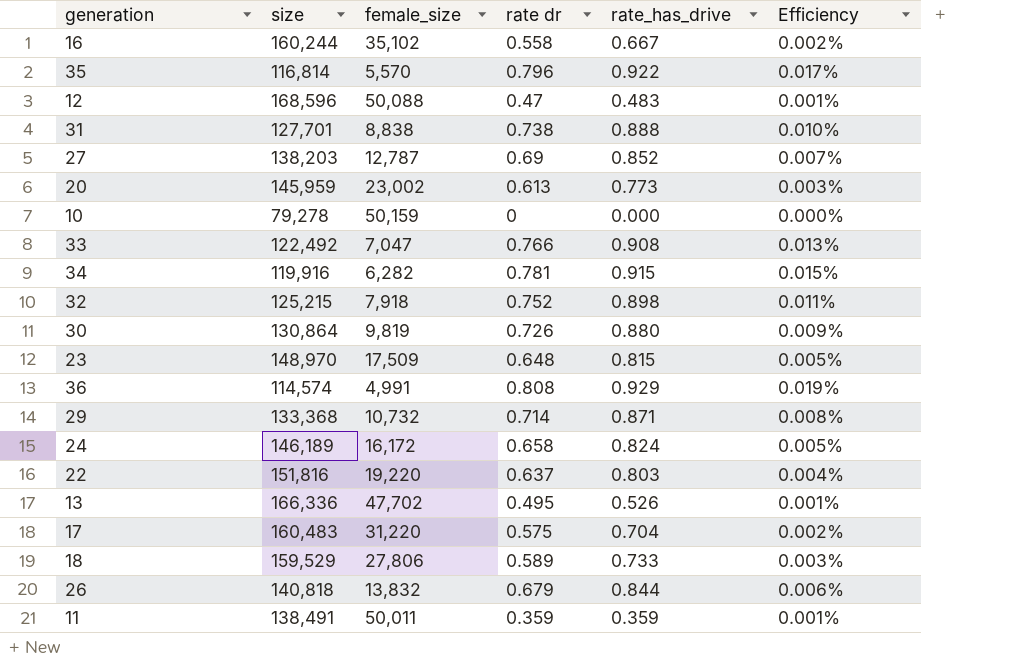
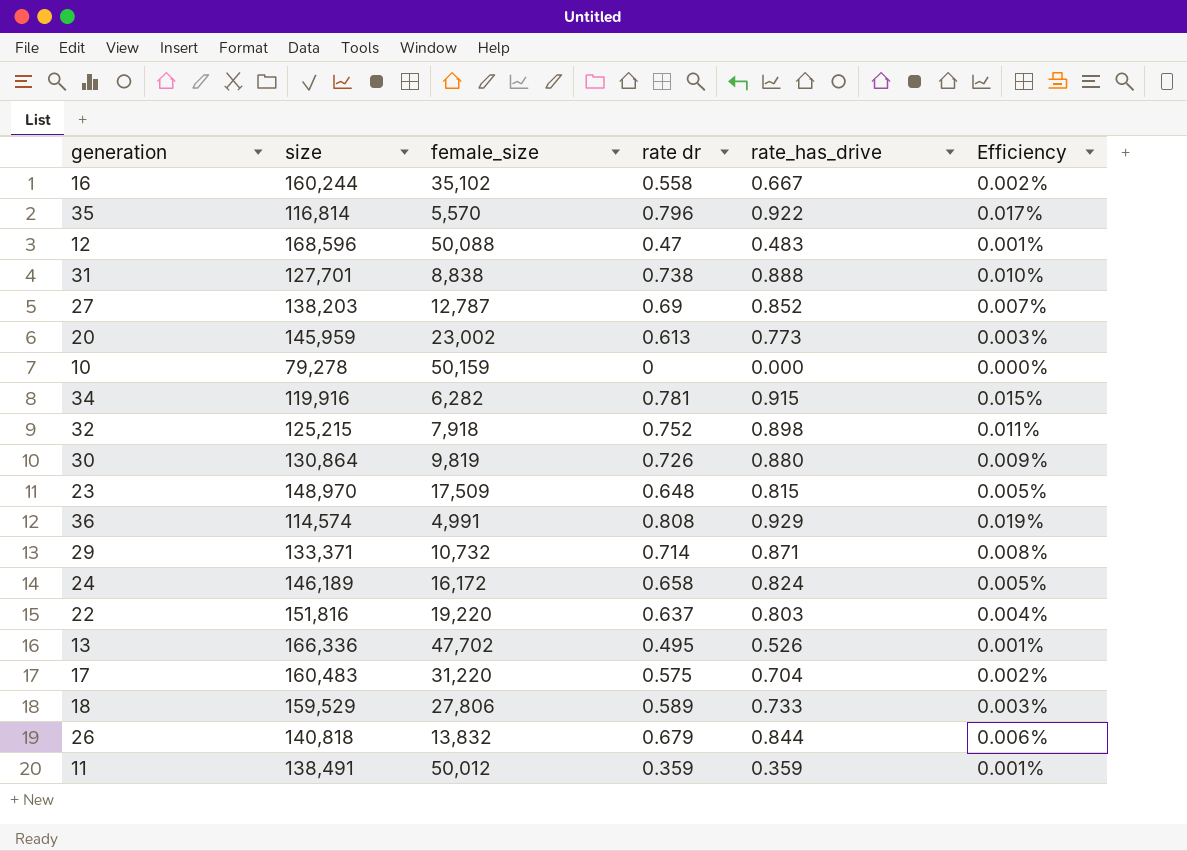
row 33: 122,492 | 7,047 | 0.766 | 0.908 | 0.013% -> none
29 | size: 133,368 -> 133,371
11 | female_size: 50,011 -> 50,012

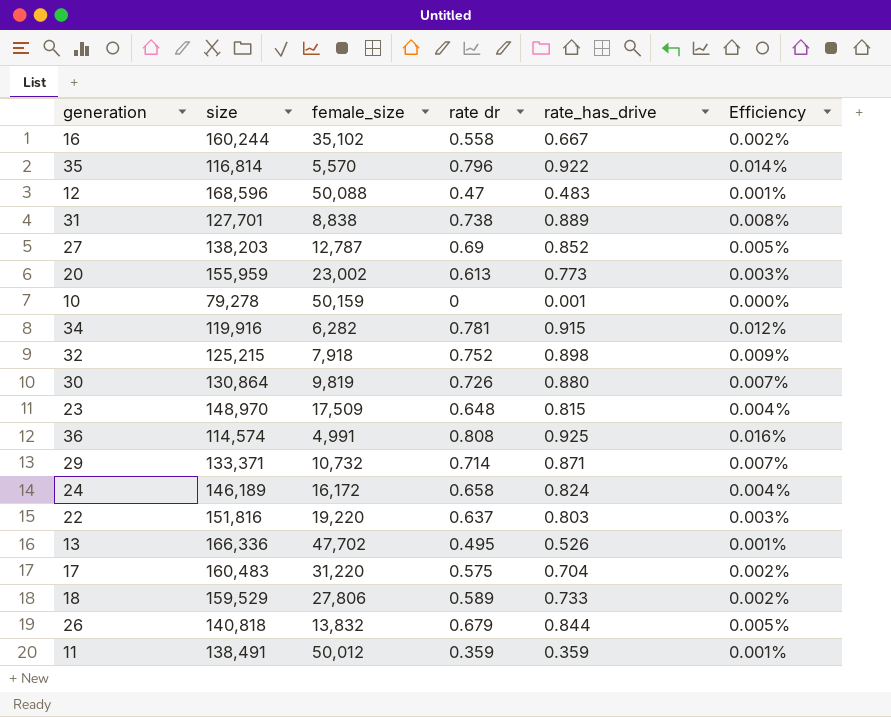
column Efficiency | formula: [rate_has_drive] / [female_size] -> [rate dr] / [female_size]
31 | rate_has_drive: 0.888 -> 0.889
20 | size: 145,959 -> 155,959
10 | rate_has_drive: 0.000 -> 0.001
36 | rate_has_drive: 0.929 -> 0.925

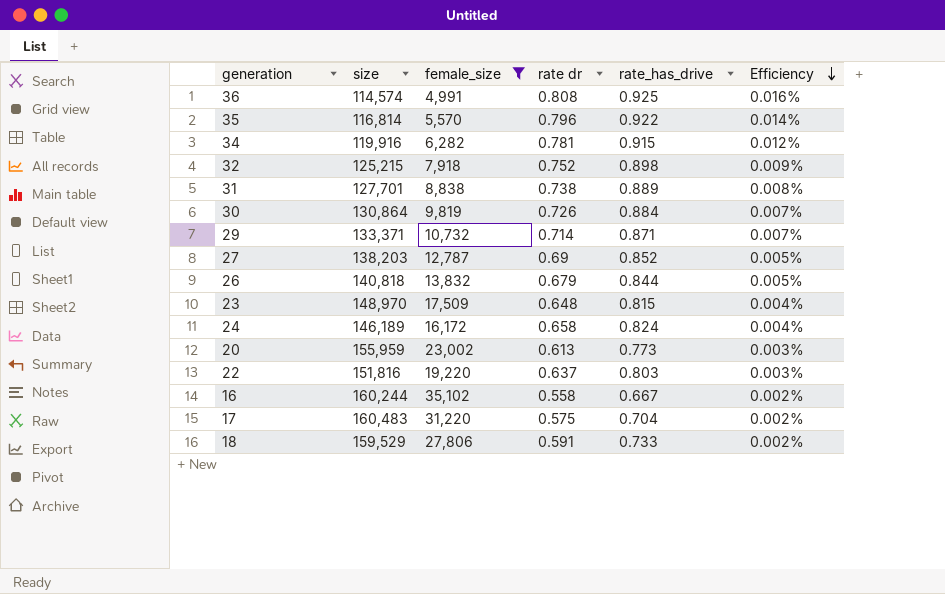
filter: none -> female_size <= 35,102
row order: none -> Efficiency descending
30 | rate_has_drive: 0.880 -> 0.884
18 | rate dr: 0.589 -> 0.591

